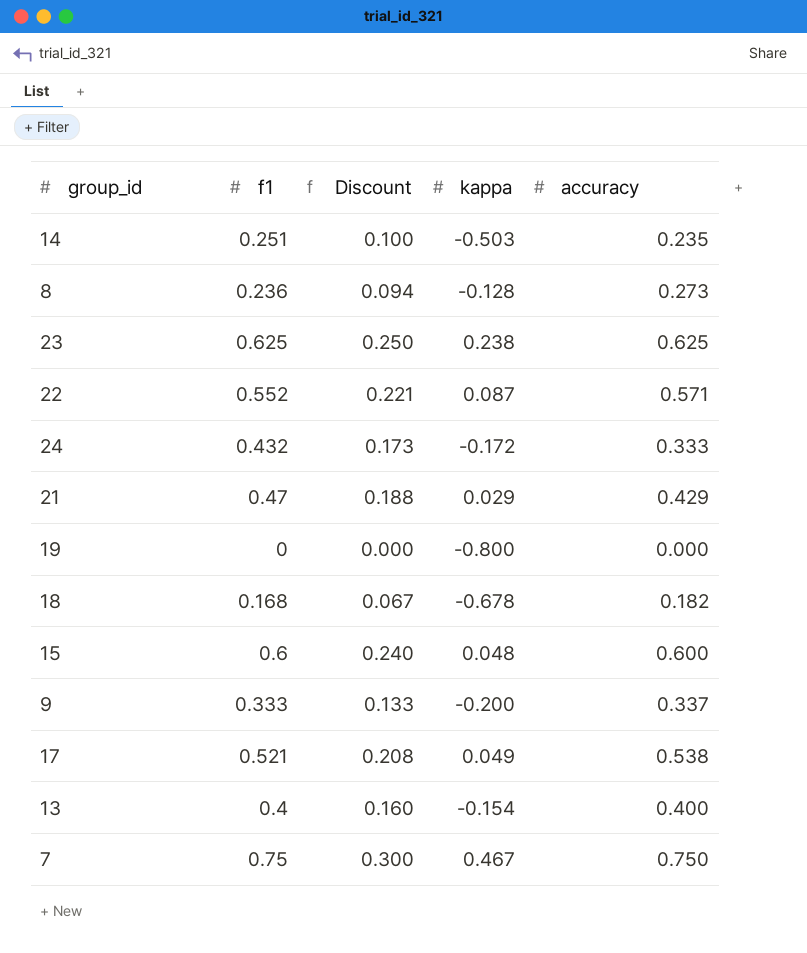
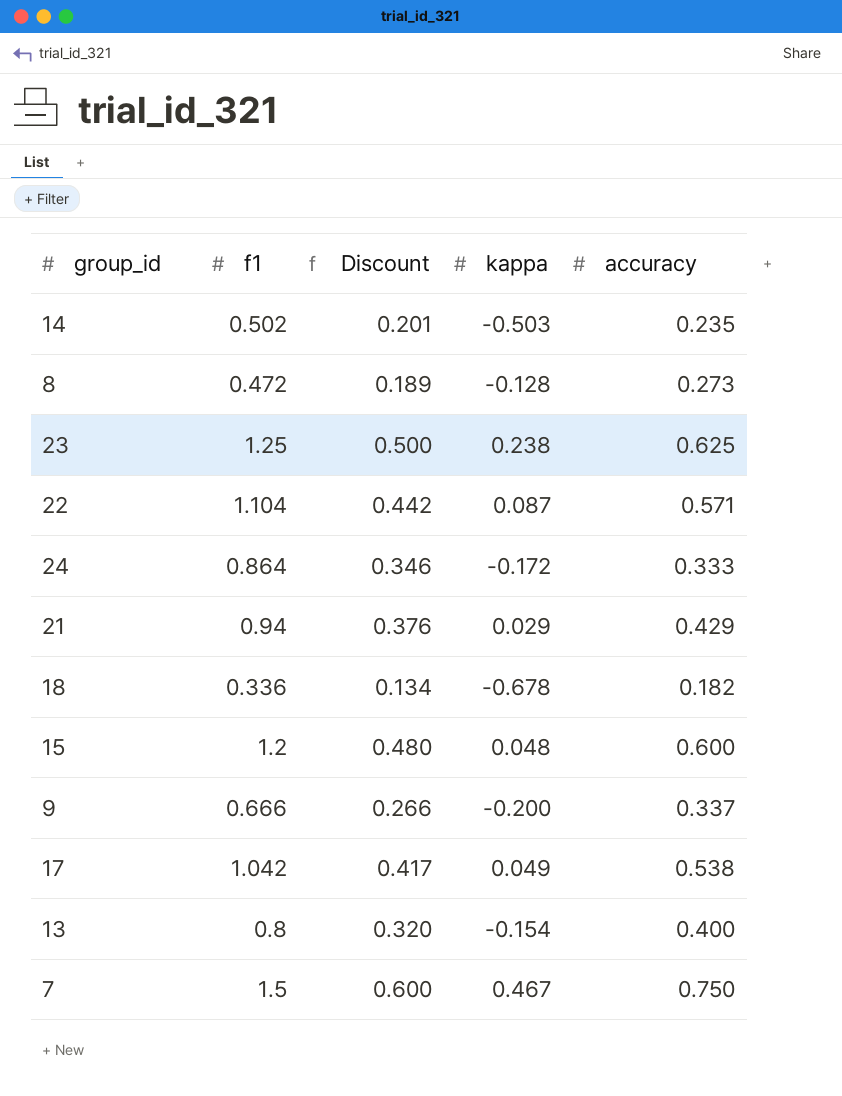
row 19: 0 | 0.000 | -0.800 | 0.000 -> none
14 | f1: 0.251 -> 0.502
14 | Discount: 0.100 -> 0.201
8 | f1: 0.236 -> 0.472
8 | Discount: 0.094 -> 0.189
23 | f1: 0.625 -> 1.25
23 | Discount: 0.250 -> 0.500
22 | f1: 0.552 -> 1.104
22 | Discount: 0.221 -> 0.442
24 | f1: 0.432 -> 0.864
24 | Discount: 0.173 -> 0.346
21 | f1: 0.47 -> 0.94
21 | Discount: 0.188 -> 0.376
18 | f1: 0.168 -> 0.336
18 | Discount: 0.067 -> 0.134
15 | f1: 0.6 -> 1.2
15 | Discount: 0.240 -> 0.480
9 | f1: 0.333 -> 0.666
9 | Discount: 0.133 -> 0.266
17 | f1: 0.521 -> 1.042
17 | Discount: 0.208 -> 0.417
13 | f1: 0.4 -> 0.8
13 | Discount: 0.160 -> 0.320
7 | f1: 0.75 -> 1.5
7 | Discount: 0.300 -> 0.600

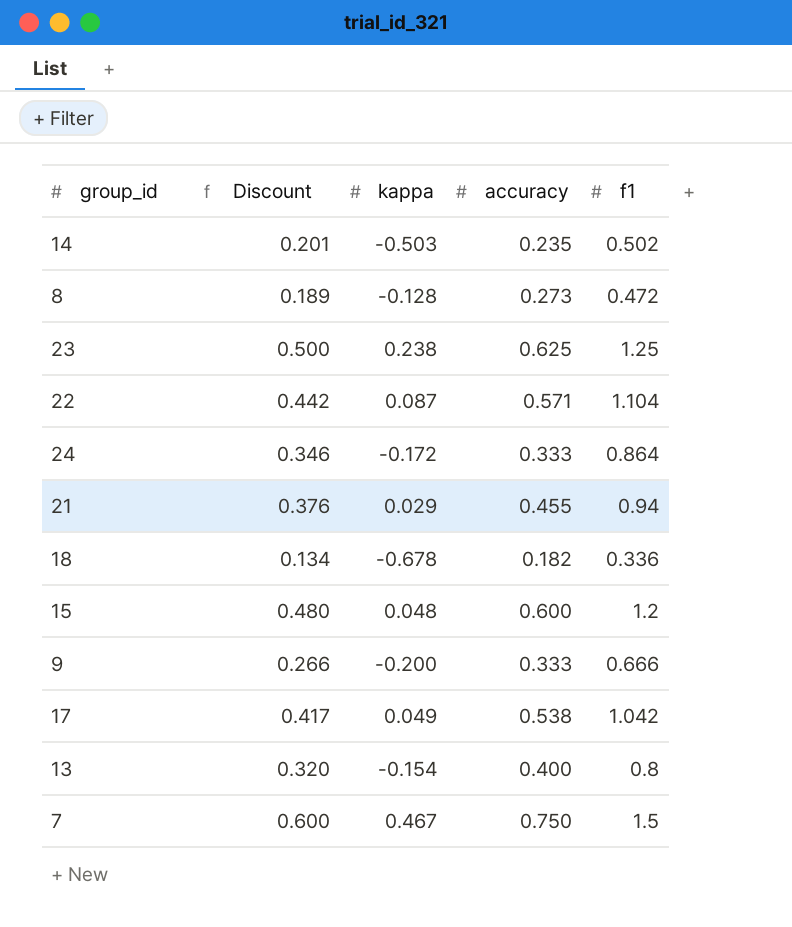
column f1 | position: 2 -> 5
21 | accuracy: 0.429 -> 0.455
9 | accuracy: 0.337 -> 0.333

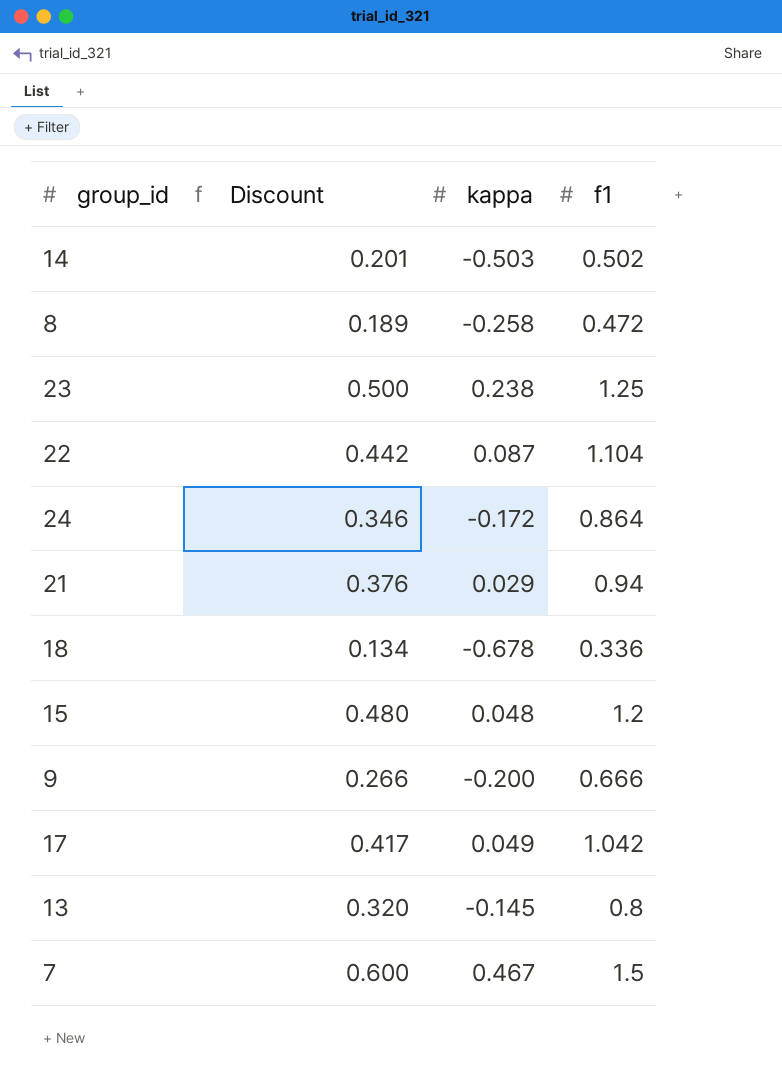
column accuracy | position: 4 -> none
8 | kappa: -0.128 -> -0.258
13 | kappa: -0.154 -> -0.145

